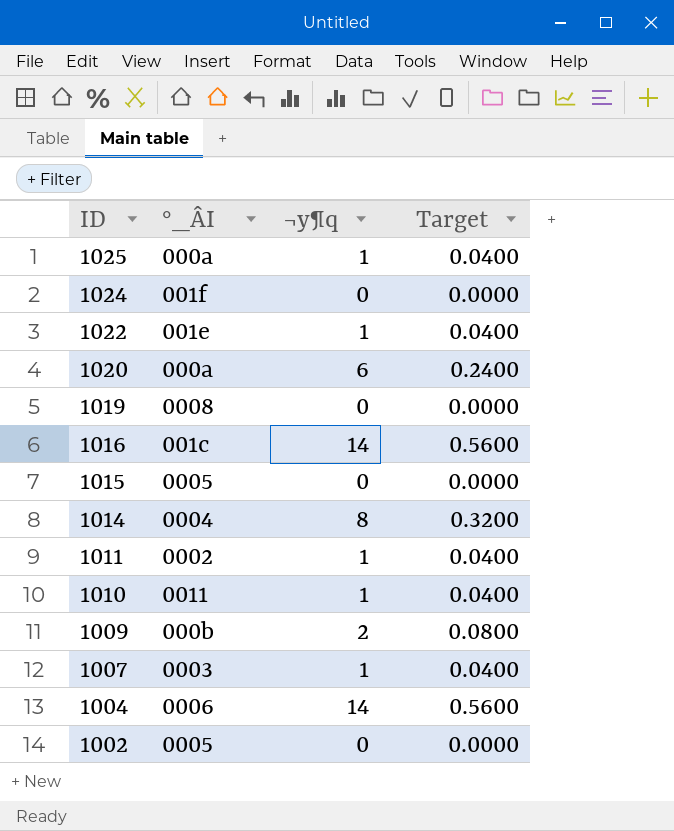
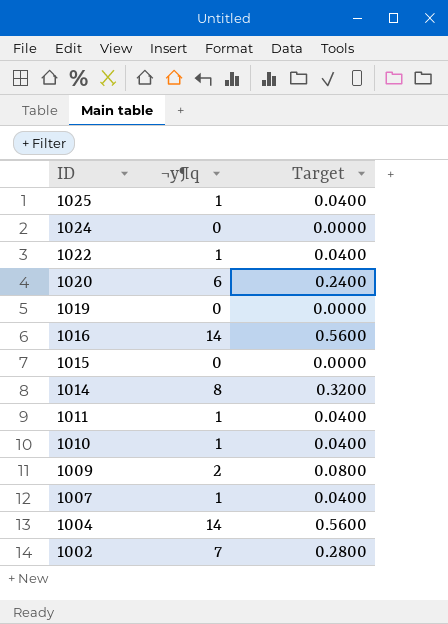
column °_ÂI | position: 2 -> none
1002 | ¬y¶q: 0 -> 7
1002 | Target: 0.0000 -> 0.2800

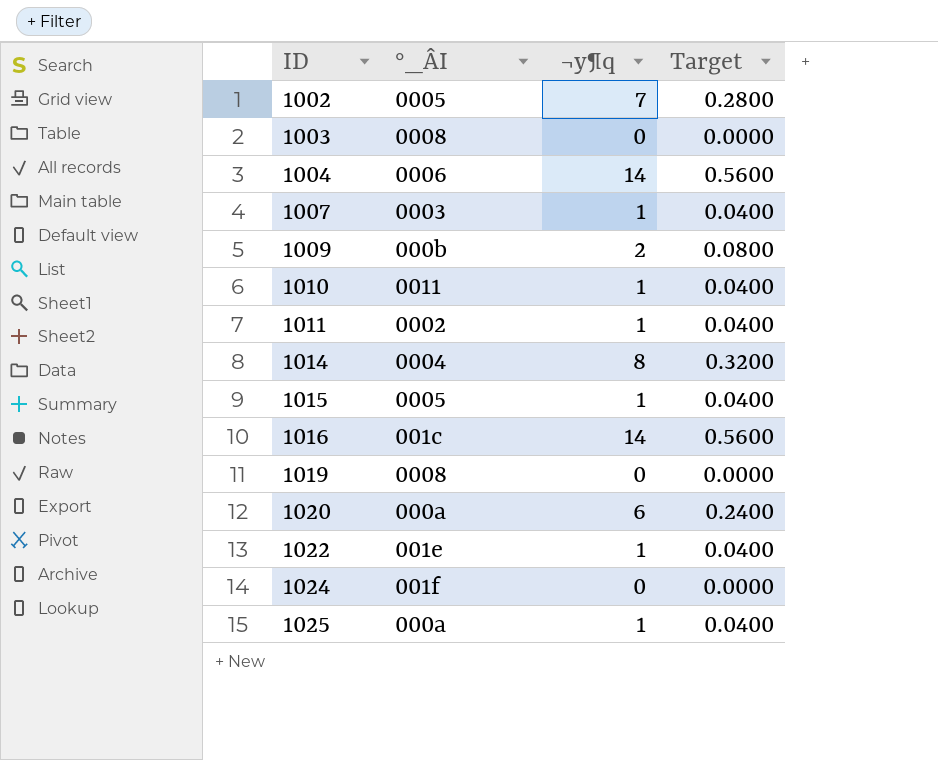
row order: ID descending -> ID ascending
column °_ÂI | position: none -> 2
row 1003: none -> 0008 | 0 | 0.0000
1015 | ¬y¶q: 0 -> 1
1015 | Target: 0.0000 -> 0.0400

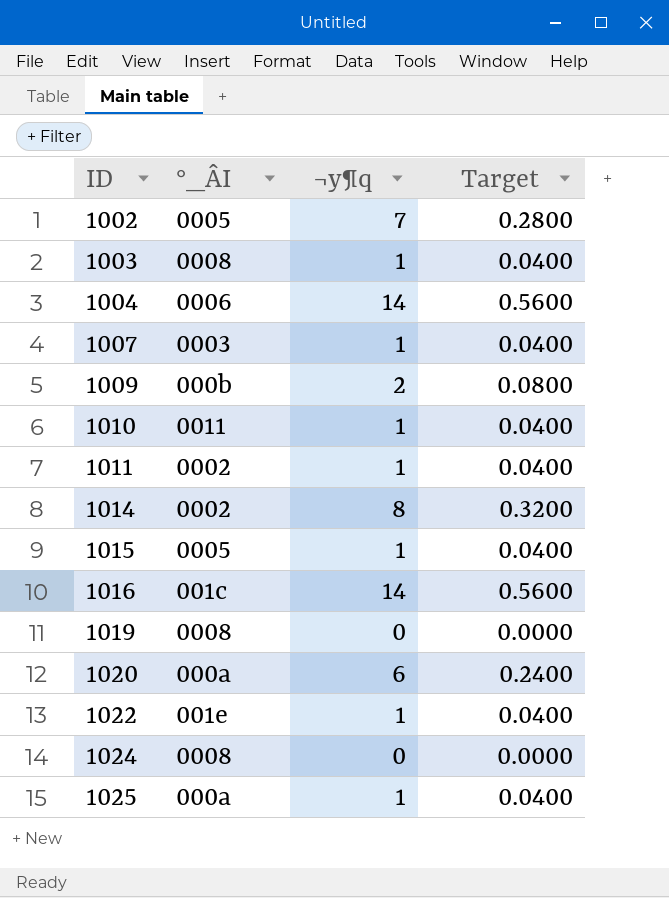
1003 | ¬y¶q: 0 -> 1
1003 | Target: 0.0000 -> 0.0400
1014 | °_ÂI: 0004 -> 0002
1024 | °_ÂI: 001f -> 0008

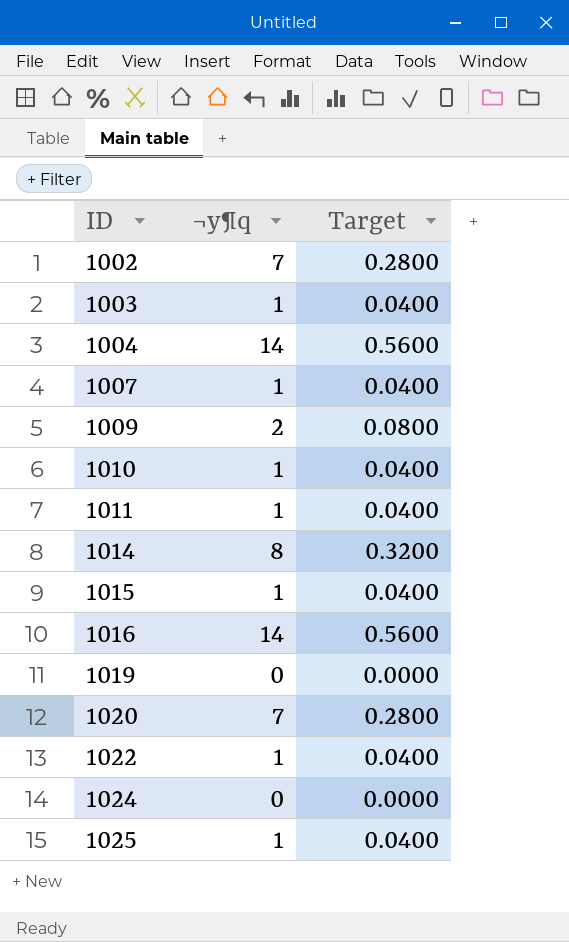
column °_ÂI | position: 2 -> none
1020 | ¬y¶q: 6 -> 7
1020 | Target: 0.2400 -> 0.2800

